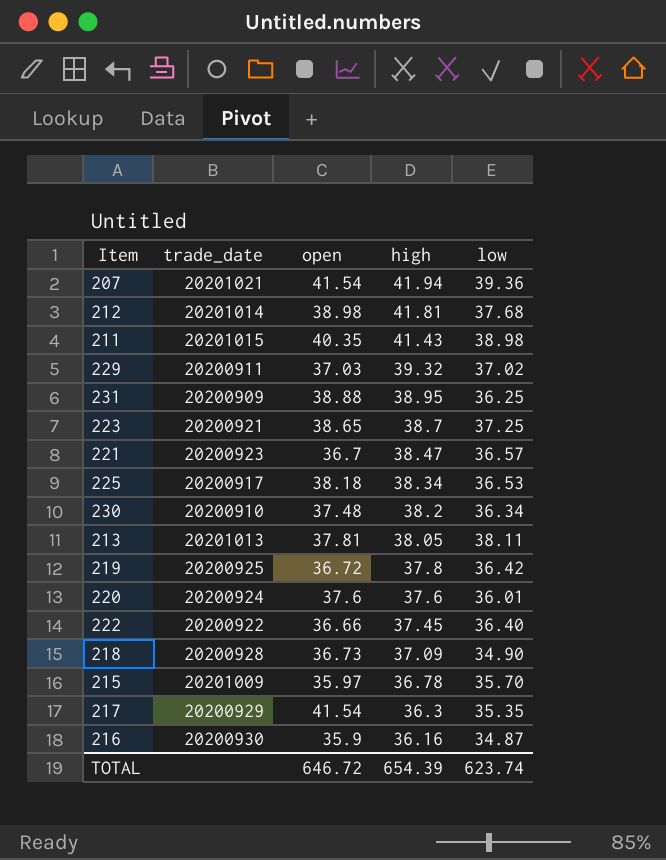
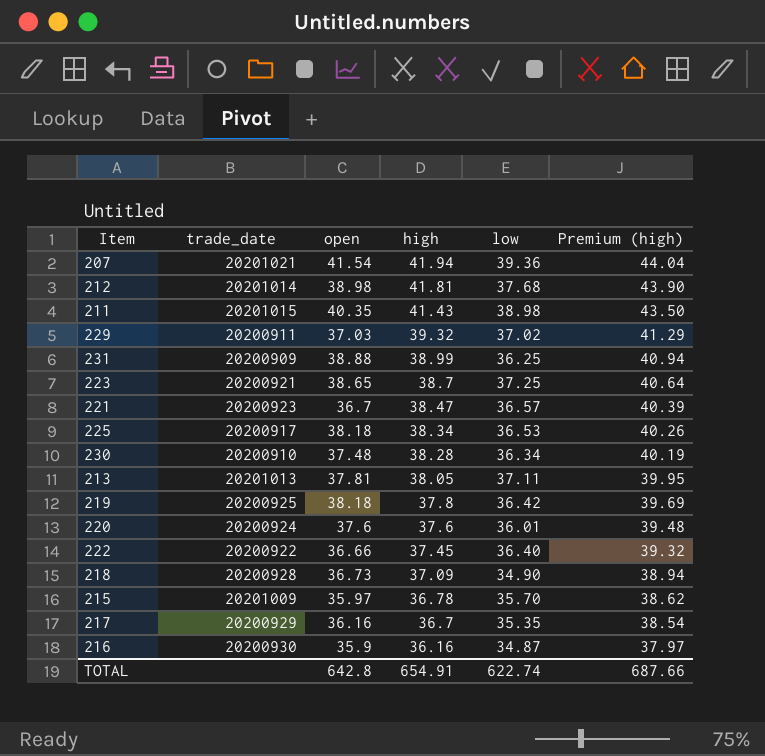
column Premium (high) | formula: none -> [high] * 1.05
231 | high: 38.95 -> 38.99
230 | high: 38.2 -> 38.28
213 | low: 38.11 -> 37.11
219 | open: 36.72 -> 38.18
217 | open: 41.54 -> 36.16
217 | high: 36.3 -> 36.7
TOTAL | open: 646.72 -> 642.8
TOTAL | high: 654.39 -> 654.91
TOTAL | low: 623.74 -> 622.74

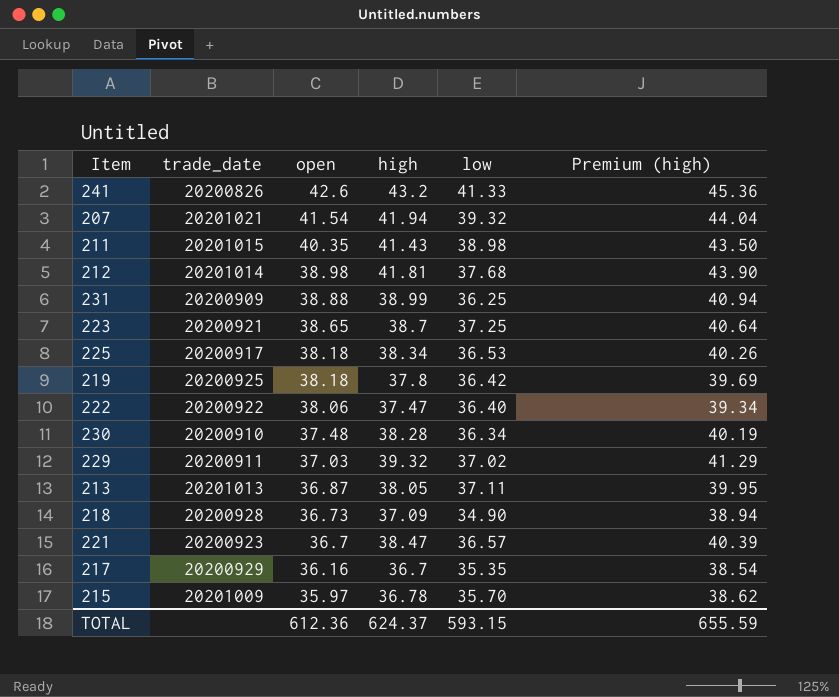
row order: high descending -> open descending
row 220: 20200924 | 37.6 | 37.6 | 36.01 | 39.48 -> none
row 216: 20200930 | 35.9 | 36.16 | 34.87 | 37.97 -> none
row 241: none -> 20200826 | 42.6 | 43.2 | 41.33 | 45.36
207 | low: 39.36 -> 39.32
222 | open: 36.66 -> 38.06
222 | high: 37.45 -> 37.47
222 | Premium (high): 39.32 -> 39.34
213 | open: 37.81 -> 36.87
TOTAL | open: 642.8 -> 612.36
TOTAL | high: 654.91 -> 624.37
TOTAL | low: 622.74 -> 593.15
TOTAL | Premium (high): 687.66 -> 655.59

